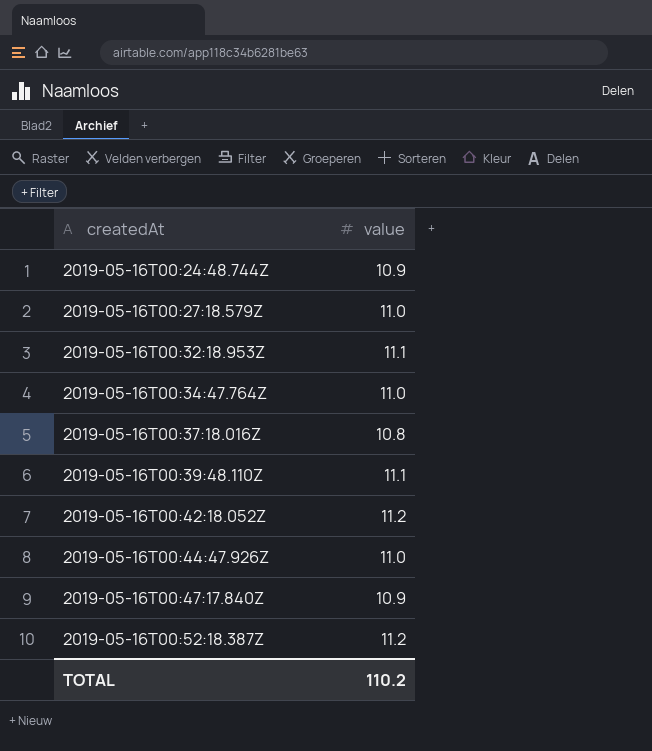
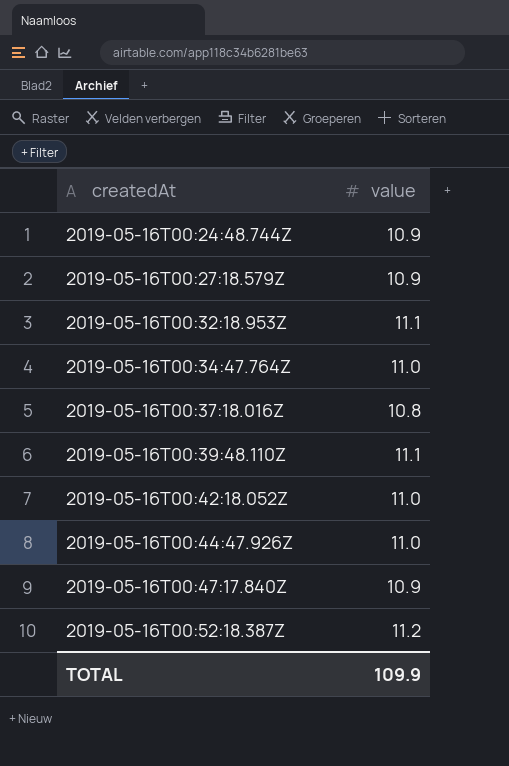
2019-05-16T00:27:18.579Z | value: 11.0 -> 10.9
2019-05-16T00:42:18.052Z | value: 11.2 -> 11.0
TOTAL | value: 110.2 -> 109.9

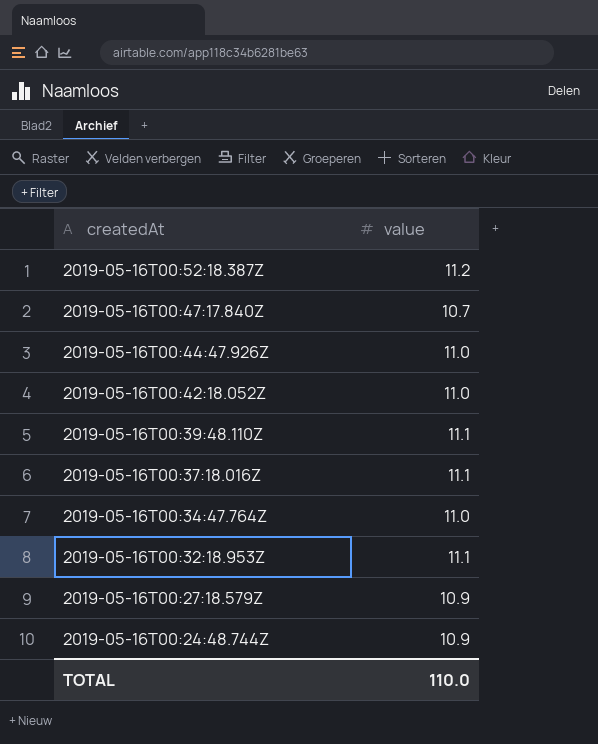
row order: createdAt ascending -> createdAt descending
2019-05-16T00:47:17.840Z | value: 10.9 -> 10.7
2019-05-16T00:37:18.016Z | value: 10.8 -> 11.1
TOTAL | value: 109.9 -> 110.0

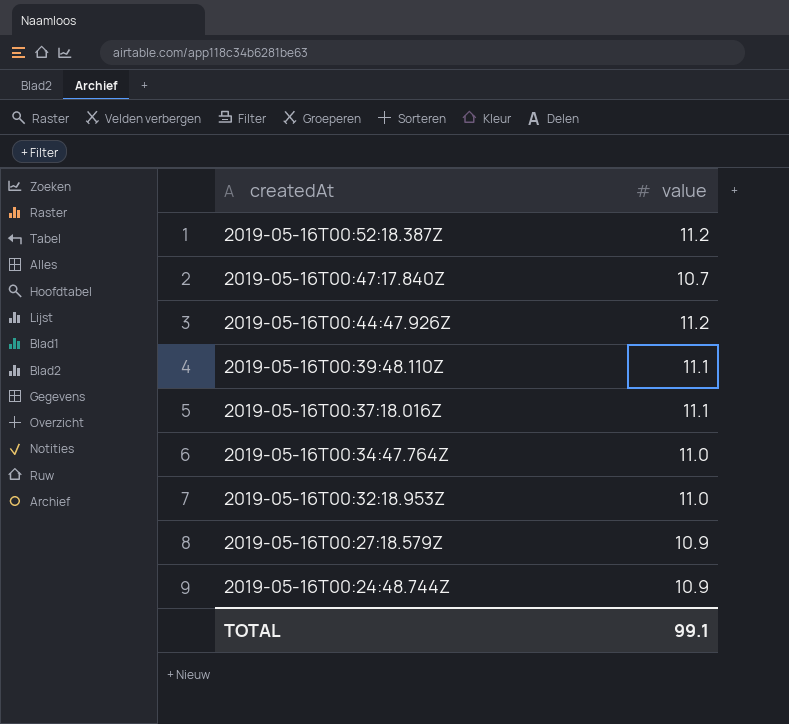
row 2019-05-16T00:42:18.052Z: 11.0 -> none
2019-05-16T00:44:47.926Z | value: 11.0 -> 11.2
2019-05-16T00:32:18.953Z | value: 11.1 -> 11.0
TOTAL | value: 110.0 -> 99.1

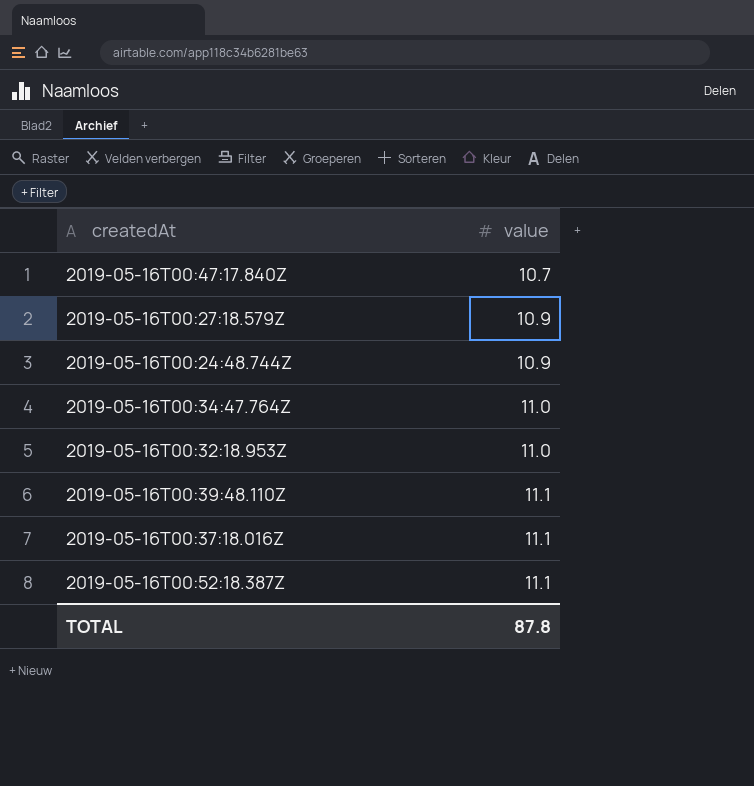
row order: createdAt descending -> value ascending
row 2019-05-16T00:44:47.926Z: 11.2 -> none
2019-05-16T00:52:18.387Z | value: 11.2 -> 11.1
TOTAL | value: 99.1 -> 87.8

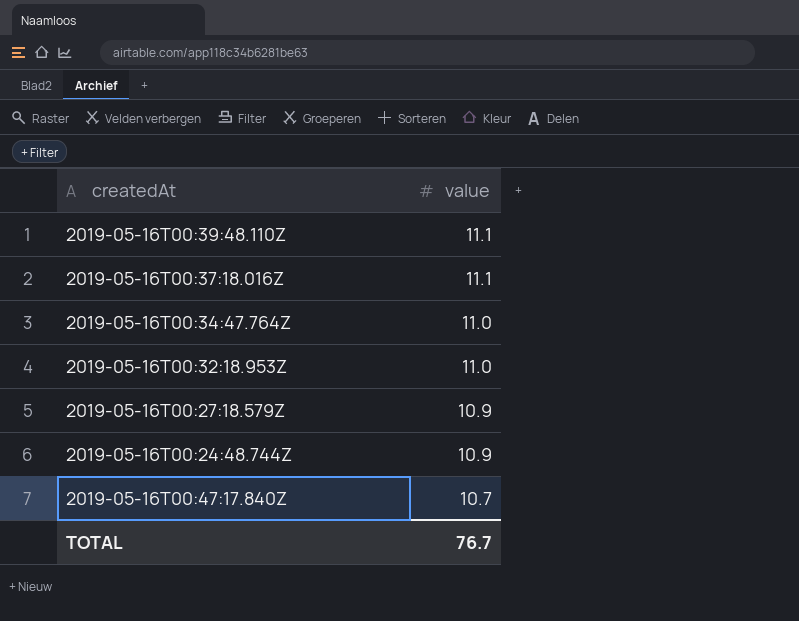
row order: value ascending -> value descending
row 2019-05-16T00:52:18.387Z: 11.1 -> none
TOTAL | value: 87.8 -> 76.7

